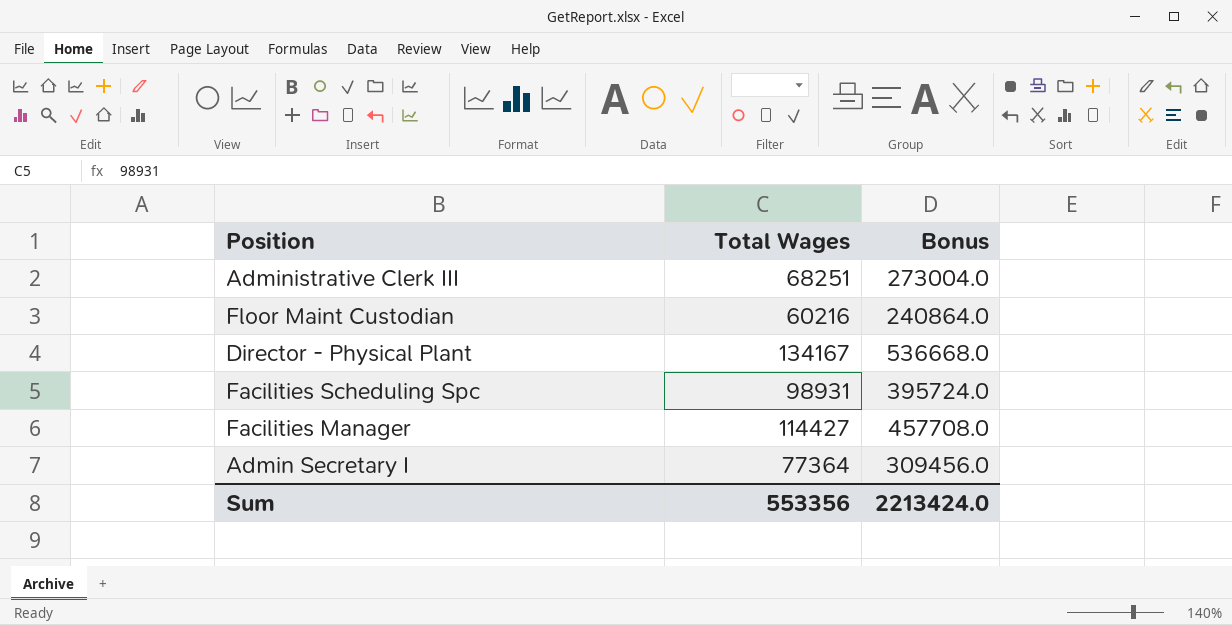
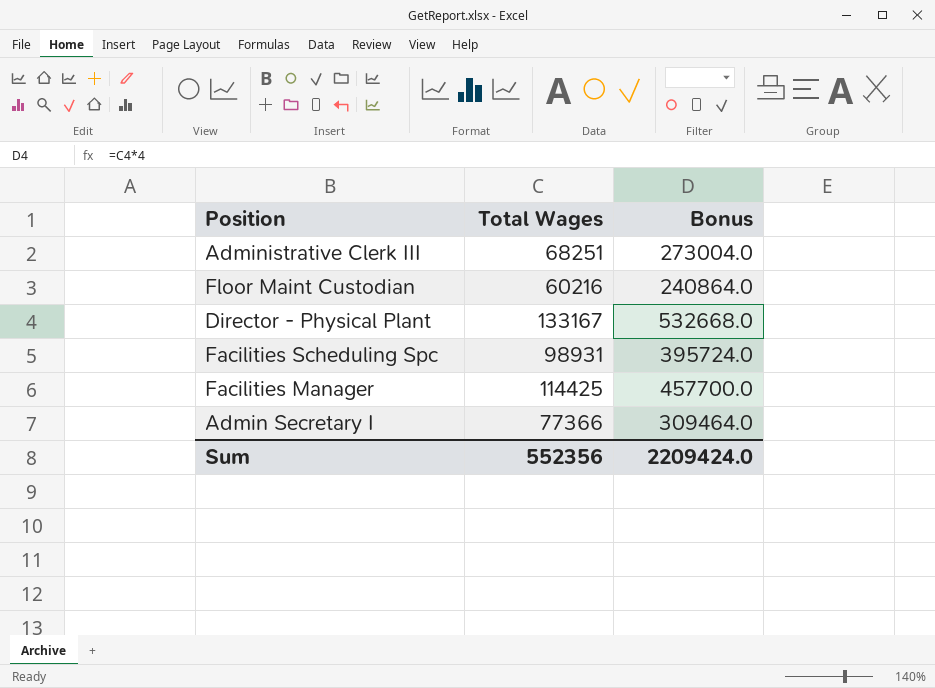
Director - Physical Plant | Total Wages: 134167 -> 133167
Director - Physical Plant | Bonus: 536668.0 -> 532668.0
Facilities Manager | Total Wages: 114427 -> 114425
Facilities Manager | Bonus: 457708.0 -> 457700.0
Admin Secretary I | Total Wages: 77364 -> 77366
Admin Secretary I | Bonus: 309456.0 -> 309464.0
Sum | Total Wages: 553356 -> 552356
Sum | Bonus: 2213424.0 -> 2209424.0

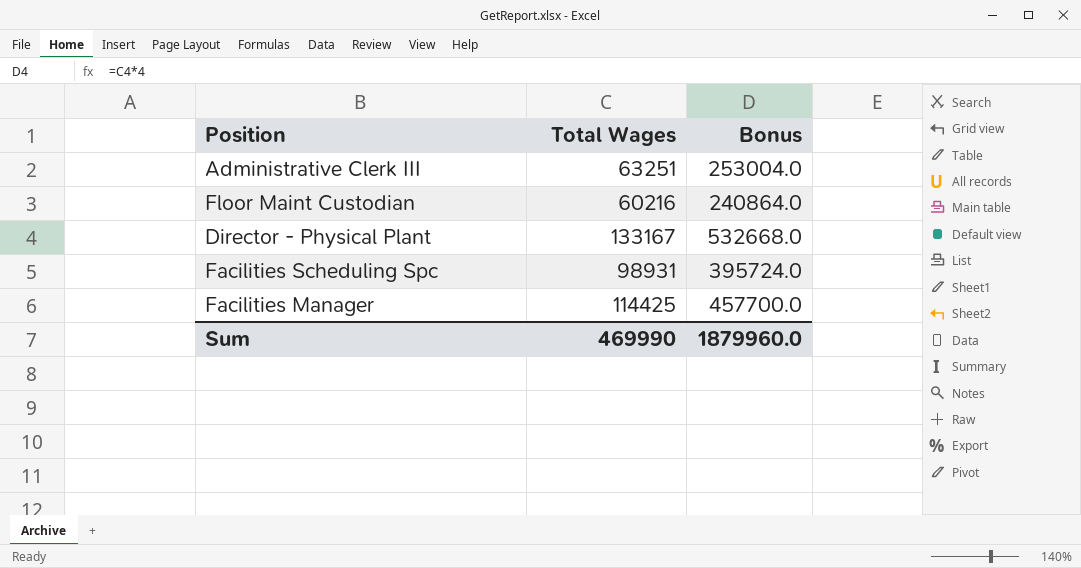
row Admin Secretary I: 77366 | 309464.0 -> none
Administrative Clerk III | Total Wages: 68251 -> 63251
Administrative Clerk III | Bonus: 273004.0 -> 253004.0
Sum | Total Wages: 552356 -> 469990
Sum | Bonus: 2209424.0 -> 1879960.0

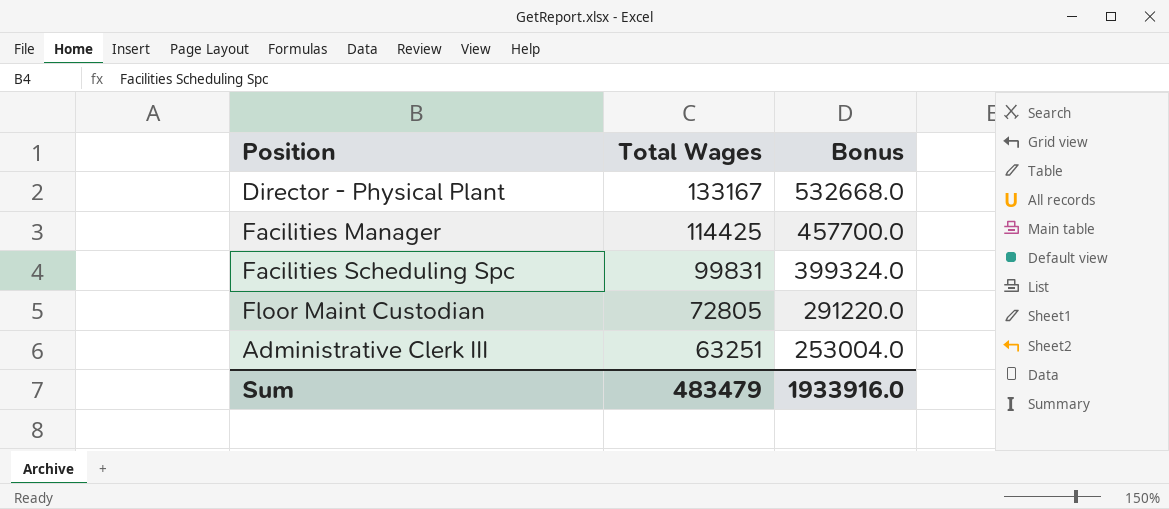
row order: none -> Total Wages descending
Facilities Scheduling Spc | Total Wages: 98931 -> 99831
Facilities Scheduling Spc | Bonus: 395724.0 -> 399324.0
Floor Maint Custodian | Total Wages: 60216 -> 72805
Floor Maint Custodian | Bonus: 240864.0 -> 291220.0
Sum | Total Wages: 469990 -> 483479
Sum | Bonus: 1879960.0 -> 1933916.0

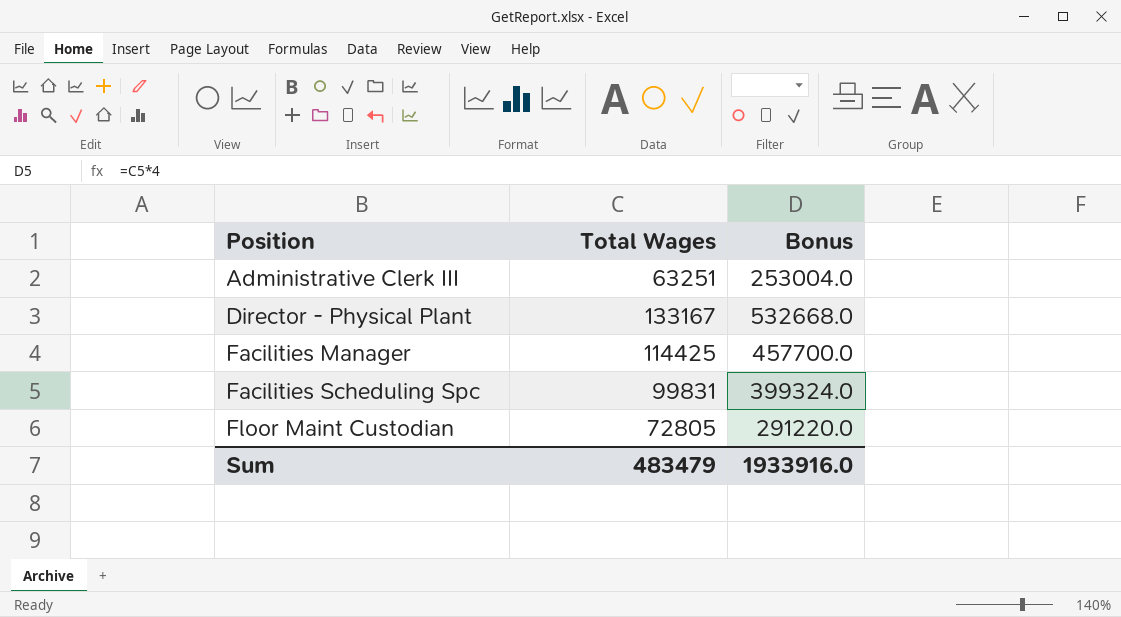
row order: Total Wages descending -> Position ascending

